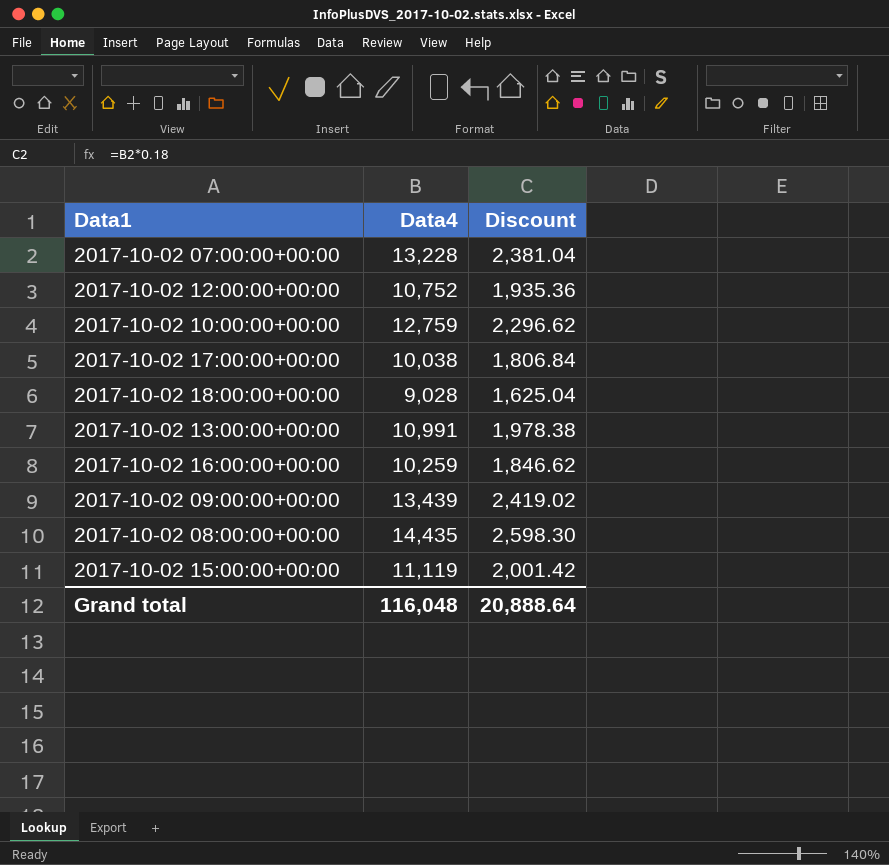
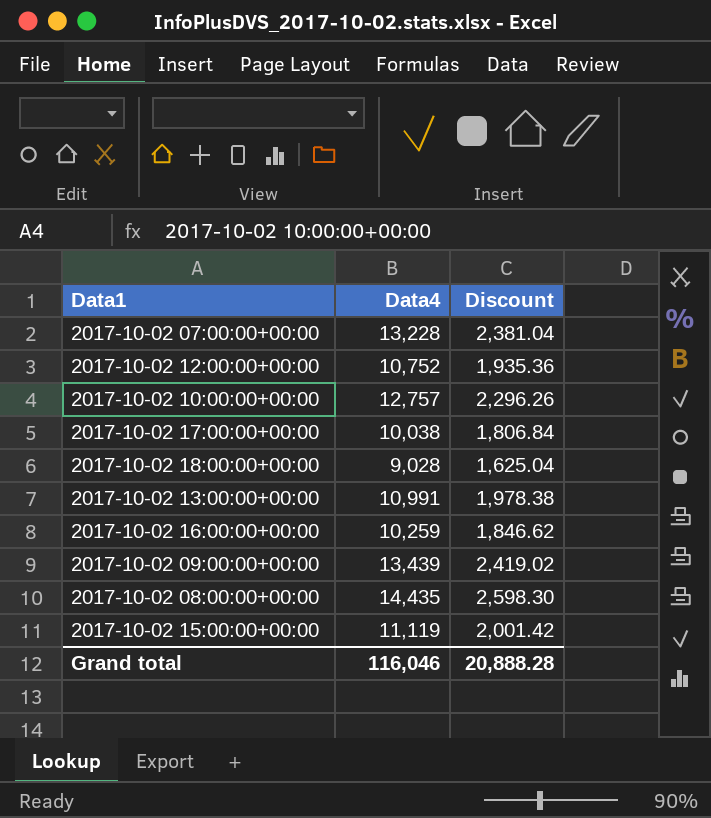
2017-10-02 10:00:00+00:00 | Data4: 12,759 -> 12,757
2017-10-02 10:00:00+00:00 | Discount: 2,296.62 -> 2,296.26
Grand total | Data4: 116,048 -> 116,046
Grand total | Discount: 20,888.64 -> 20,888.28

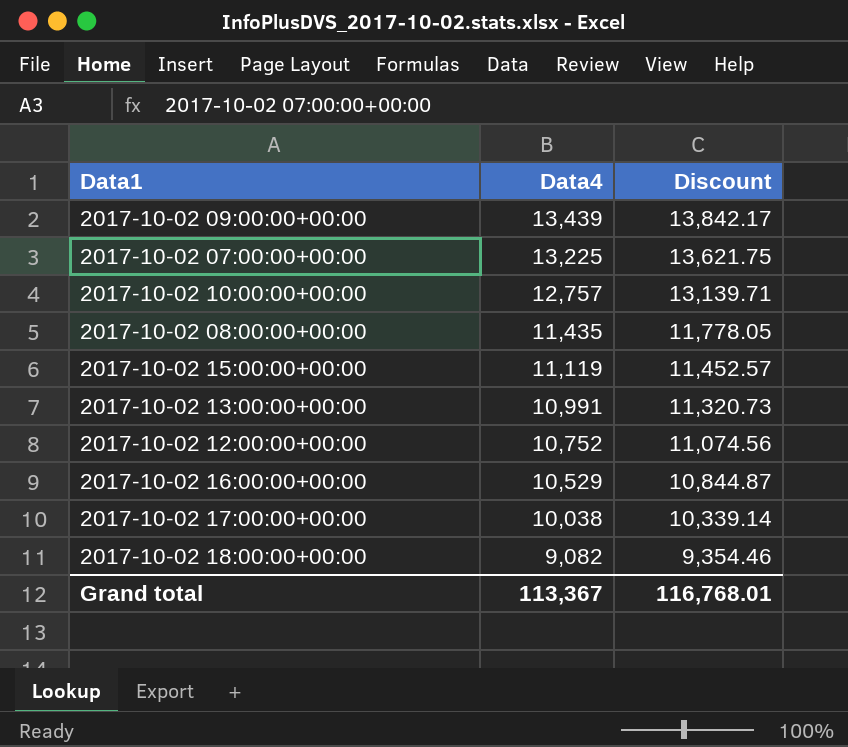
row order: none -> Data4 descending
column Discount | formula: [Data4] * 0.18 -> [Data4] * 1.03
2017-10-02 07:00:00+00:00 | Data4: 13,228 -> 13,225
2017-10-02 08:00:00+00:00 | Data4: 14,435 -> 11,435
2017-10-02 16:00:00+00:00 | Data4: 10,259 -> 10,529
2017-10-02 18:00:00+00:00 | Data4: 9,028 -> 9,082
Grand total | Data4: 116,046 -> 113,367
Grand total | Discount: 20,888.28 -> 116,768.01

